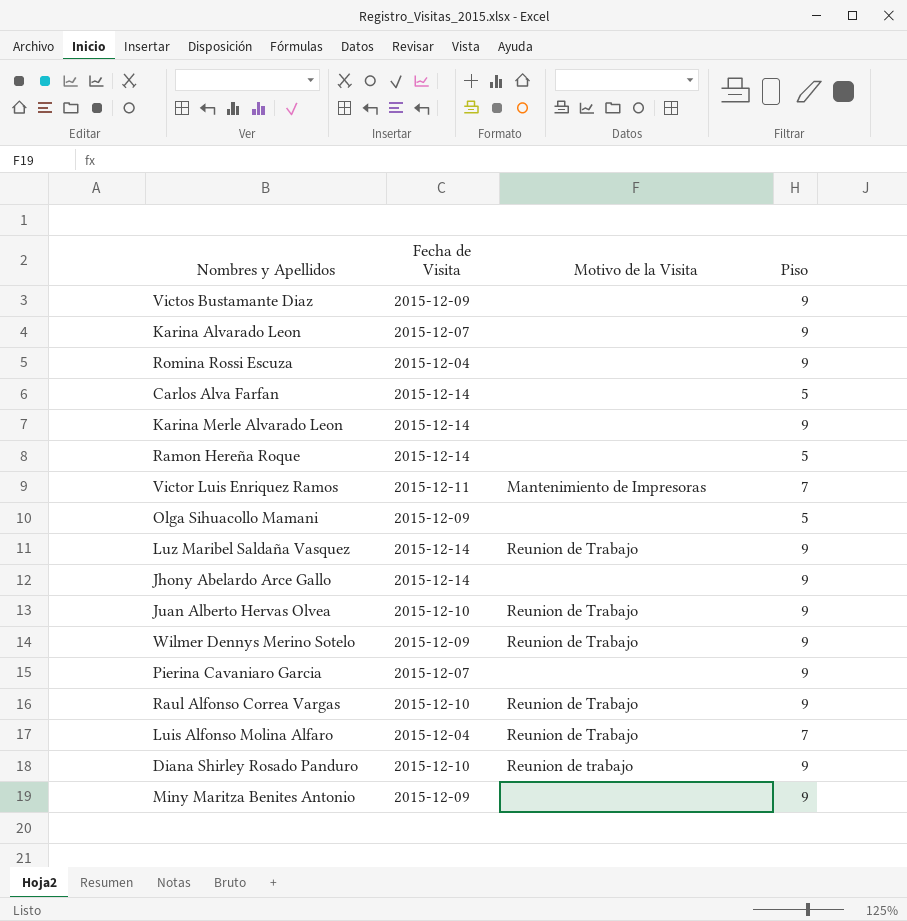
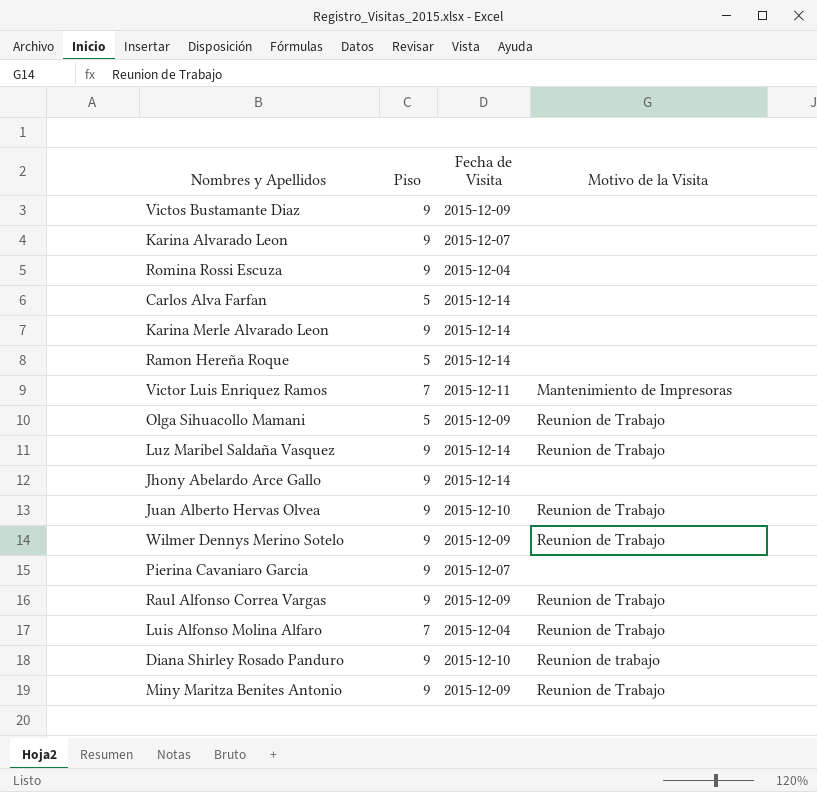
column Piso | position: 4 -> 2
Olga Sihuacollo Mamani | Motivo de la Visita: none -> Reunion de Trabajo
Raul Alfonso Correa Vargas | Fecha de Visita: 2015-12-10 -> 2015-12-09
Miny Maritza Benites Antonio | Motivo de la Visita: none -> Reunion de Trabajo

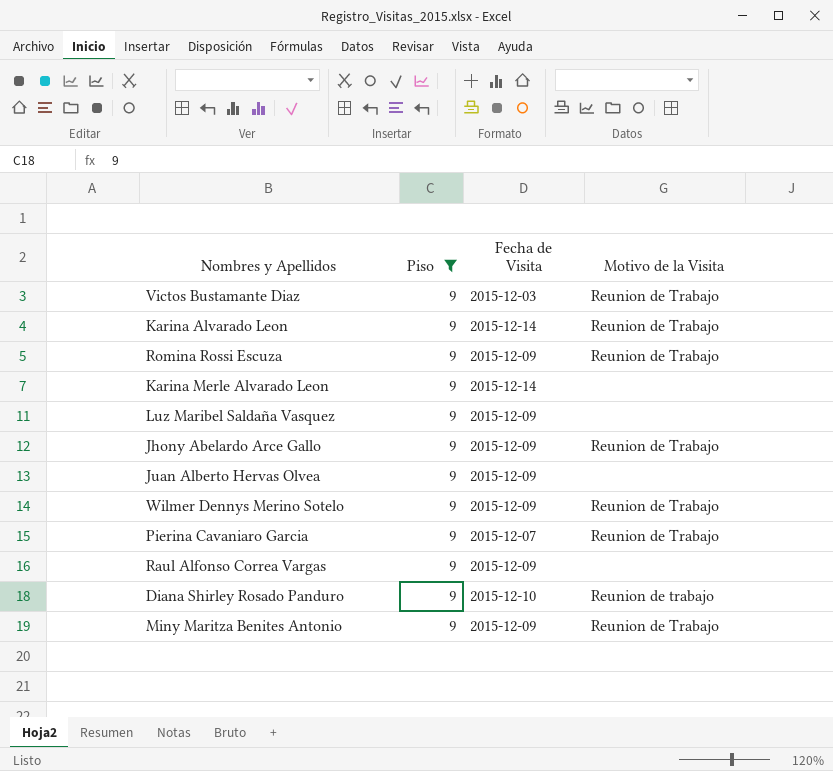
filter: none -> Piso = 9
Victos Bustamante Diaz | Fecha de Visita: 2015-12-09 -> 2015-12-03
Victos Bustamante Diaz | Motivo de la Visita: none -> Reunion de Trabajo
Karina Alvarado Leon | Fecha de Visita: 2015-12-07 -> 2015-12-14
Karina Alvarado Leon | Motivo de la Visita: none -> Reunion de Trabajo
Romina Rossi Escuza | Fecha de Visita: 2015-12-04 -> 2015-12-09
Romina Rossi Escuza | Motivo de la Visita: none -> Reunion de Trabajo
Luz Maribel Saldaña Vasquez | Fecha de Visita: 2015-12-14 -> 2015-12-09
Luz Maribel Saldaña Vasquez | Motivo de la Visita: Reunion de Trabajo -> none
Jhony Abelardo Arce Gallo | Fecha de Visita: 2015-12-14 -> 2015-12-09
Jhony Abelardo Arce Gallo | Motivo de la Visita: none -> Reunion de Trabajo
Juan Alberto Hervas Olvea | Fecha de Visita: 2015-12-10 -> 2015-12-09
Juan Alberto Hervas Olvea | Motivo de la Visita: Reunion de Trabajo -> none
Pierina Cavaniaro Garcia | Motivo de la Visita: none -> Reunion de Trabajo
Raul Alfonso Correa Vargas | Motivo de la Visita: Reunion de Trabajo -> none

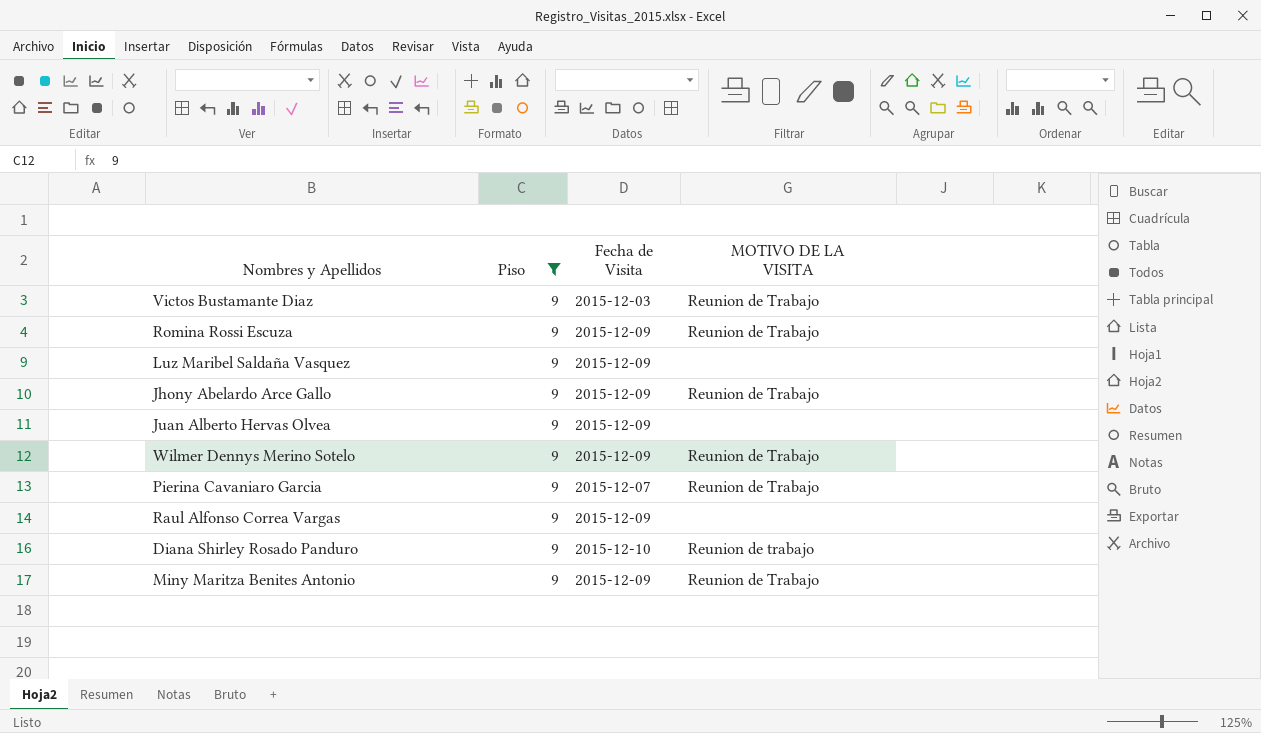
column name: Motivo de la Visita -> MOTIVO DE LA VISITA
row Karina Alvarado Leon: 9 | 2015-12-14 | Reunion de Trabajo -> none
row Karina Merle Alvarado Leon: 9 | 2015-12-14 | none -> none

